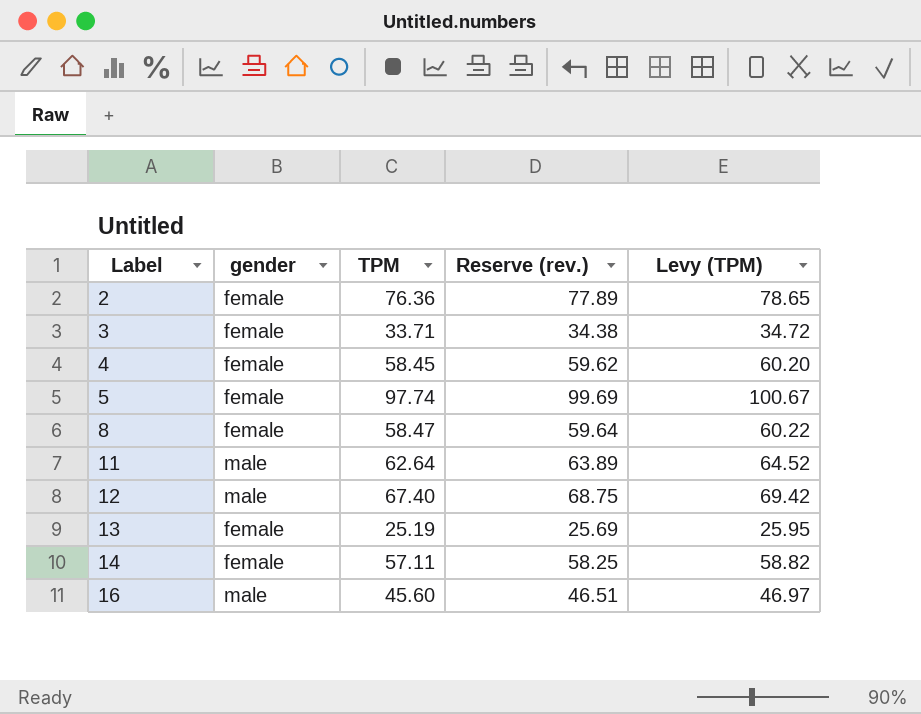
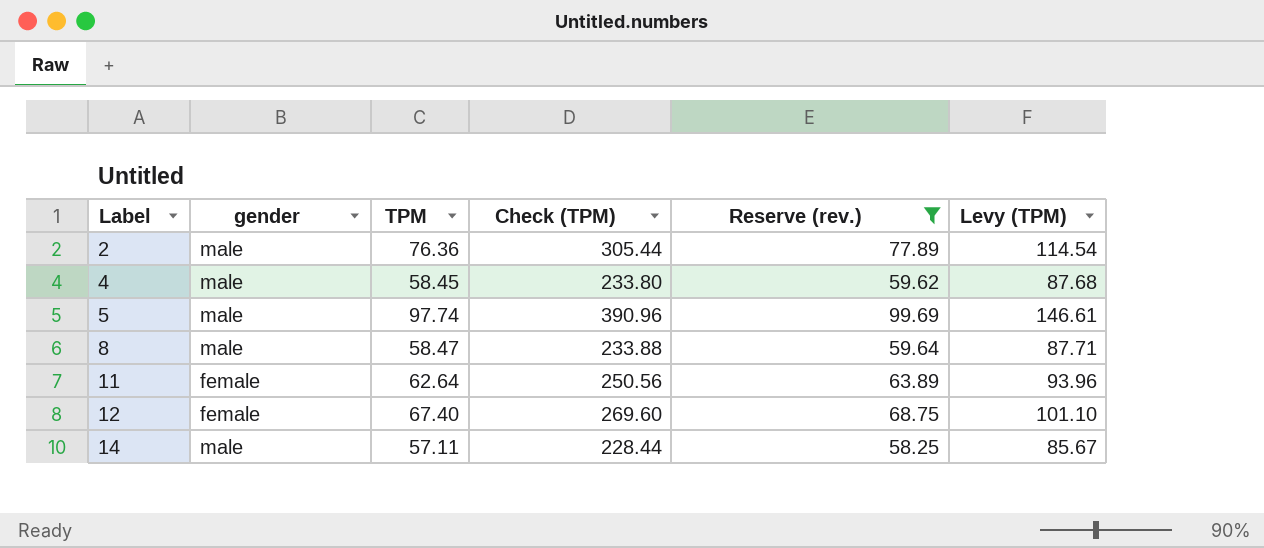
filter: none -> Reserve (rev.) >= 58.25
column Check (TPM) | formula: none -> [TPM] * 4
column Levy (TPM) | formula: [TPM] * 1.03 -> [TPM] * 1.5
2 | gender: female -> male
4 | gender: female -> male
5 | gender: female -> male
8 | gender: female -> male
11 | gender: male -> female
12 | gender: male -> female
14 | gender: female -> male

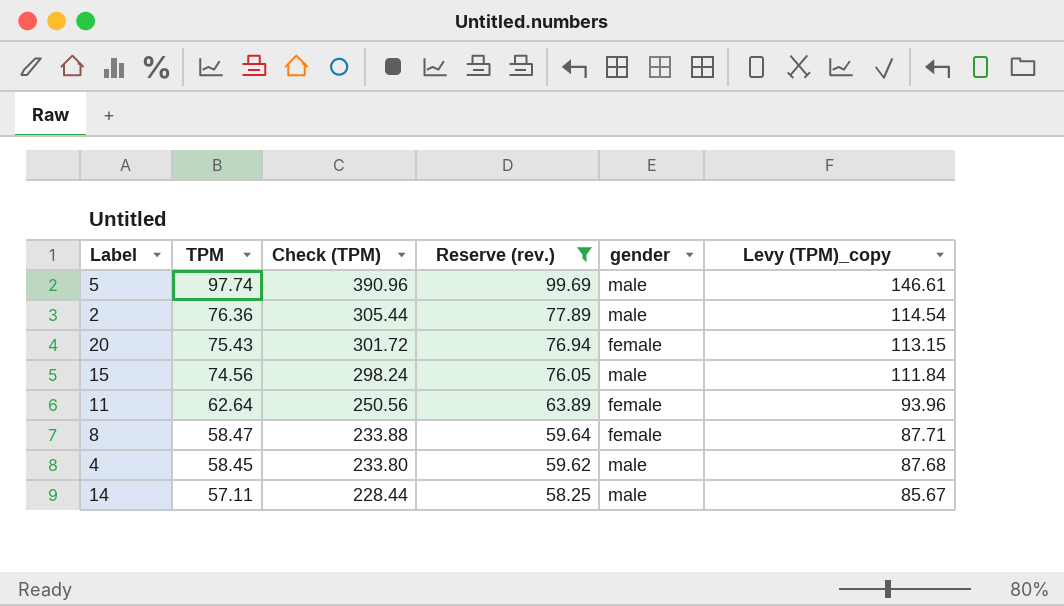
row order: Label ascending -> TPM descending
column gender | position: 2 -> 5
column name: Levy (TPM) -> Levy (TPM)_copy
row 12: female | 67.40 | 269.60 | 68.75 | 101.10 -> none
row 20: none -> 75.43 | 301.72 | 76.94 | female | 113.15
row 15: none -> 74.56 | 298.24 | 76.05 | male | 111.84
8 | gender: male -> female

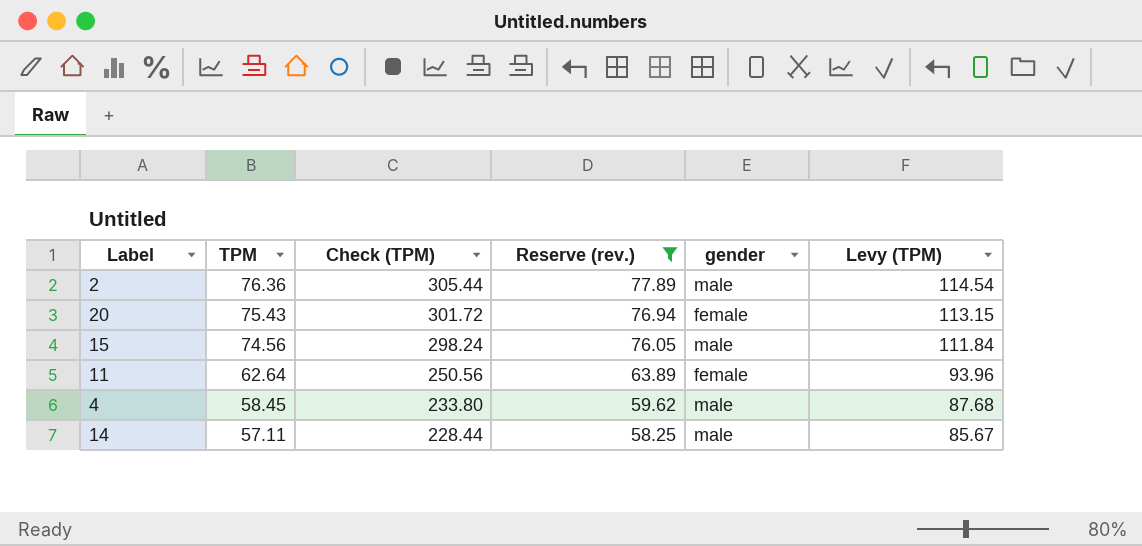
column name: Levy (TPM)_copy -> Levy (TPM)
row 5: 97.74 | 390.96 | 99.69 | male | 146.61 -> none
row 8: 58.47 | 233.88 | 59.64 | female | 87.71 -> none

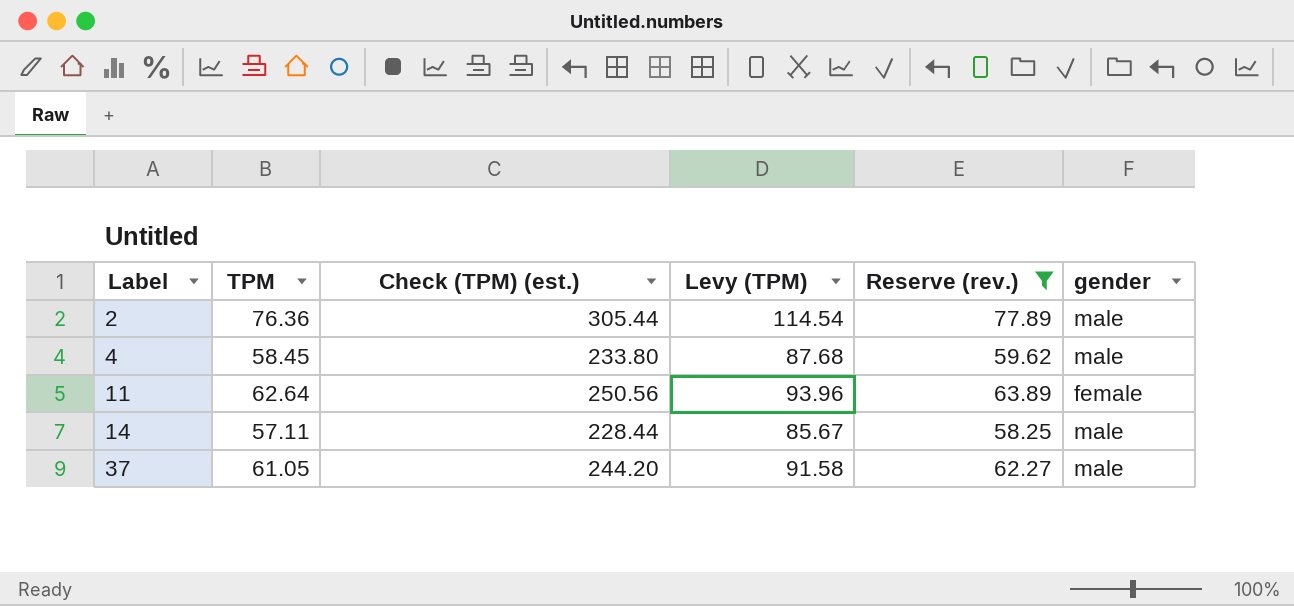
row order: TPM descending -> Label ascending
column name: Check (TPM) -> Check (TPM) (est.)
column Levy (TPM) | position: 6 -> 4
row 20: 75.43 | 301.72 | 76.94 | female | 113.15 -> none
row 15: 74.56 | 298.24 | 76.05 | male | 111.84 -> none
row 37: none -> 61.05 | 244.20 | 91.58 | 62.27 | male

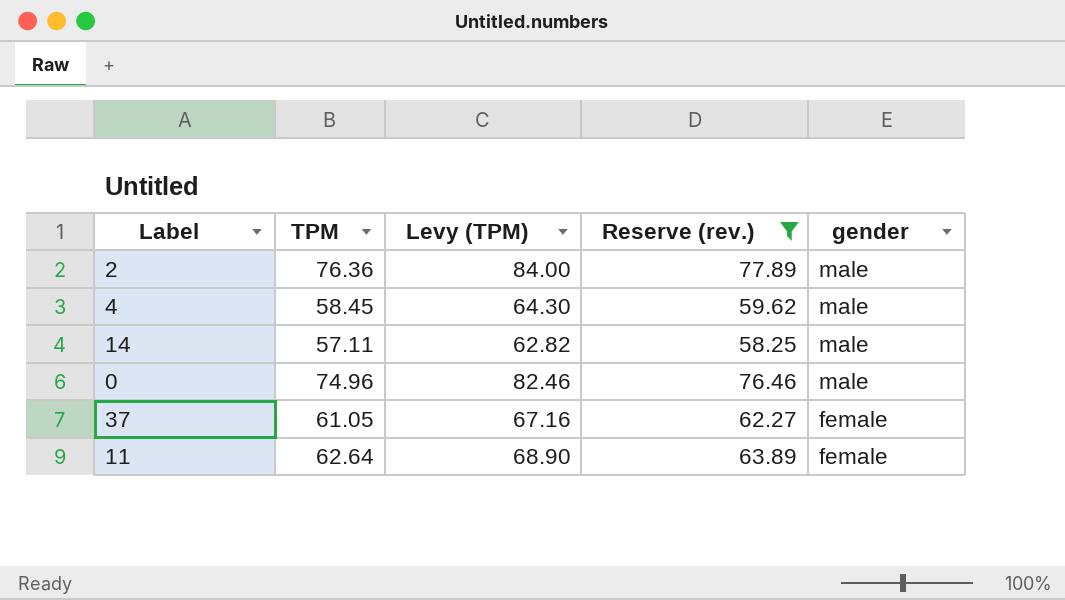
row order: Label ascending -> gender descending
column Check (TPM) (est.) | formula: [TPM] * 4 -> none
column Levy (TPM) | formula: [TPM] * 1.5 -> [TPM] * 1.1
row 0: none -> 74.96 | 82.46 | 76.46 | male
37 | gender: male -> female

